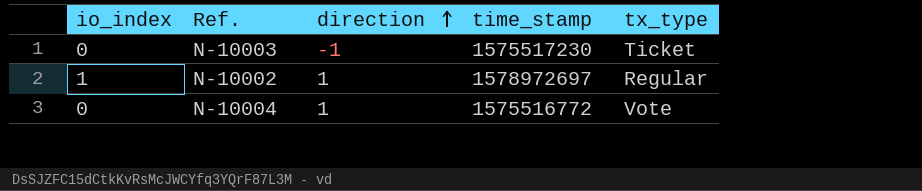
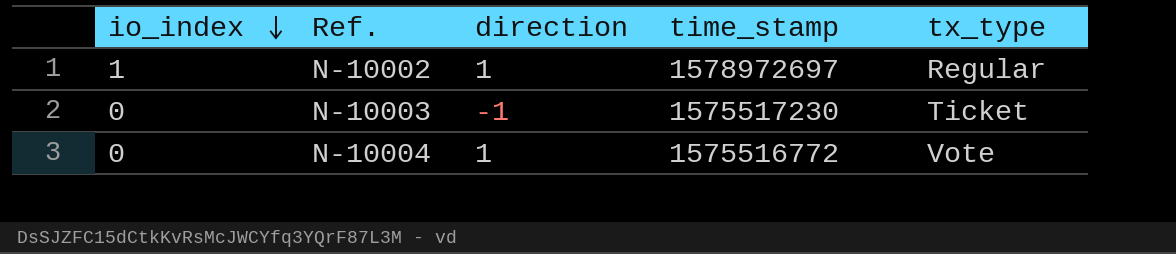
row order: direction ascending -> io_index descending

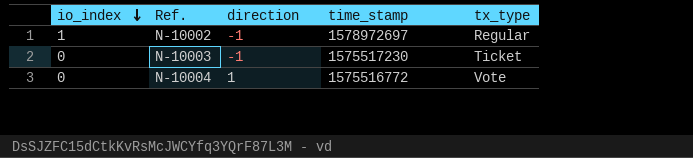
N-10002 | direction: 1 -> -1

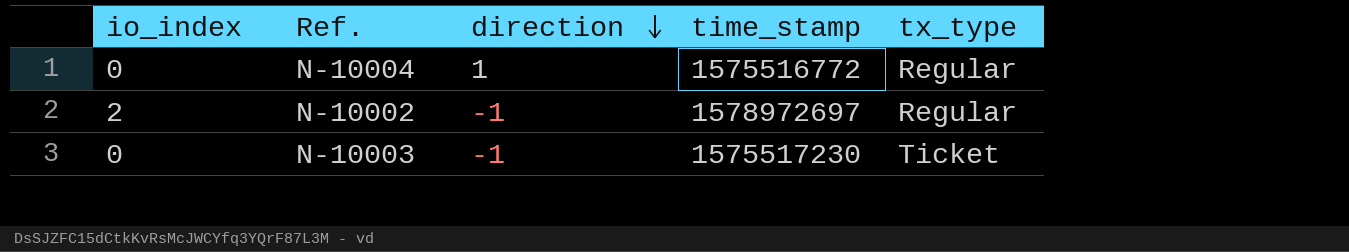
row order: io_index descending -> direction descending
N-10004 | tx_type: Vote -> Regular
N-10002 | io_index: 1 -> 2

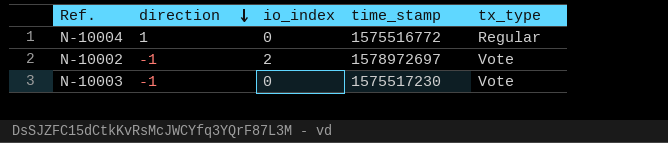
column io_index | position: 1 -> 3
N-10002 | tx_type: Regular -> Vote
N-10003 | tx_type: Ticket -> Vote

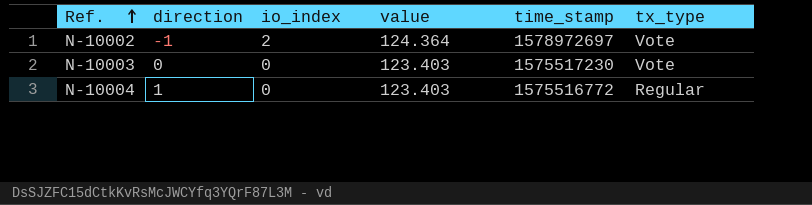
row order: direction descending -> Ref. ascending
column value | position: none -> 4
N-10003 | direction: -1 -> 0

